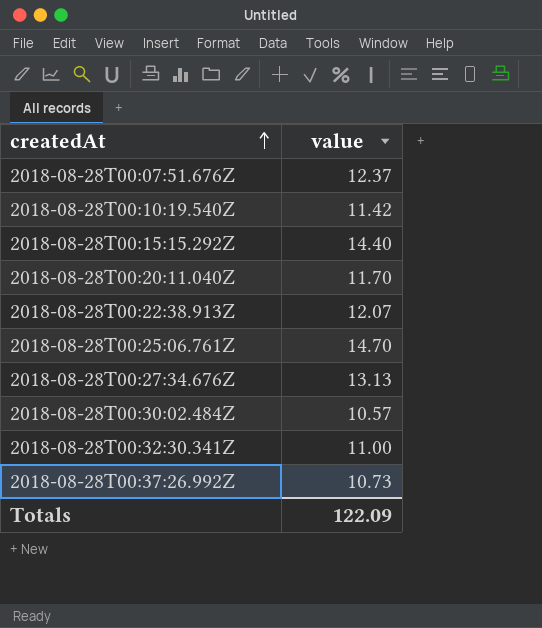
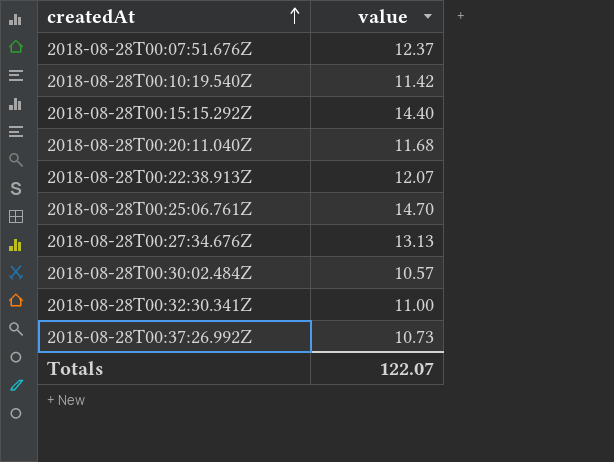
2018-08-28T00:20:11.040Z | value: 11.70 -> 11.68
Totals | value: 122.09 -> 122.07

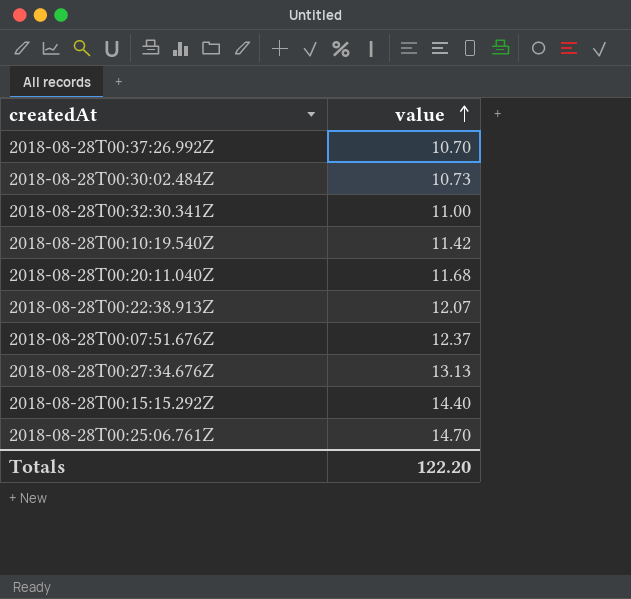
row order: createdAt ascending -> value ascending
2018-08-28T00:37:26.992Z | value: 10.73 -> 10.70
2018-08-28T00:30:02.484Z | value: 10.57 -> 10.73
Totals | value: 122.07 -> 122.20

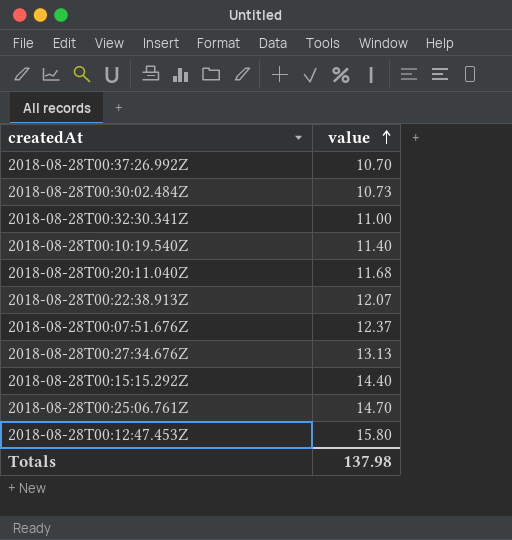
2018-08-28T00:10:19.540Z | value: 11.42 -> 11.40
row 2018-08-28T00:12:47.453Z: none -> 15.80
Totals | value: 122.20 -> 137.98

